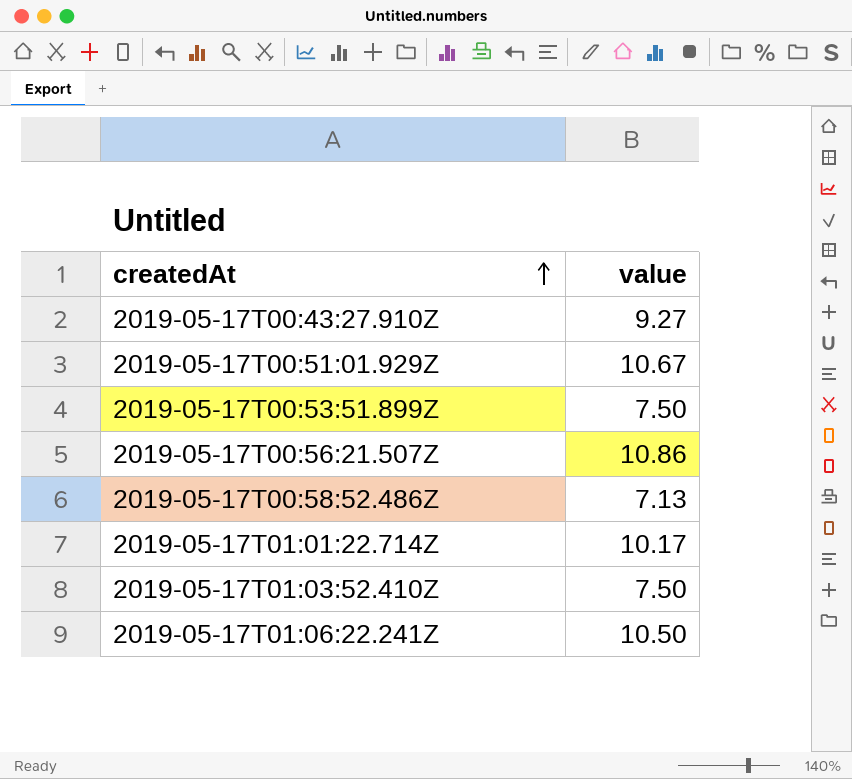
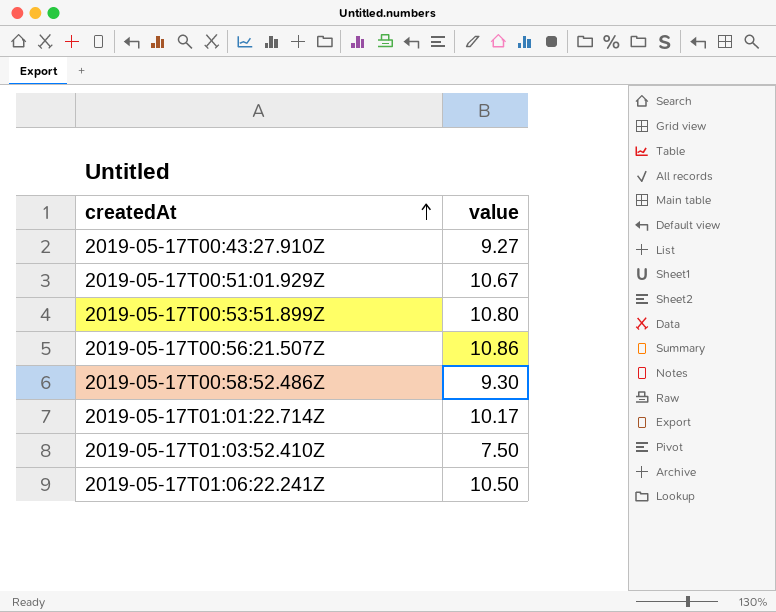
2019-05-17T00:53:51.899Z | value: 7.50 -> 10.80
2019-05-17T00:58:52.486Z | value: 7.13 -> 9.30

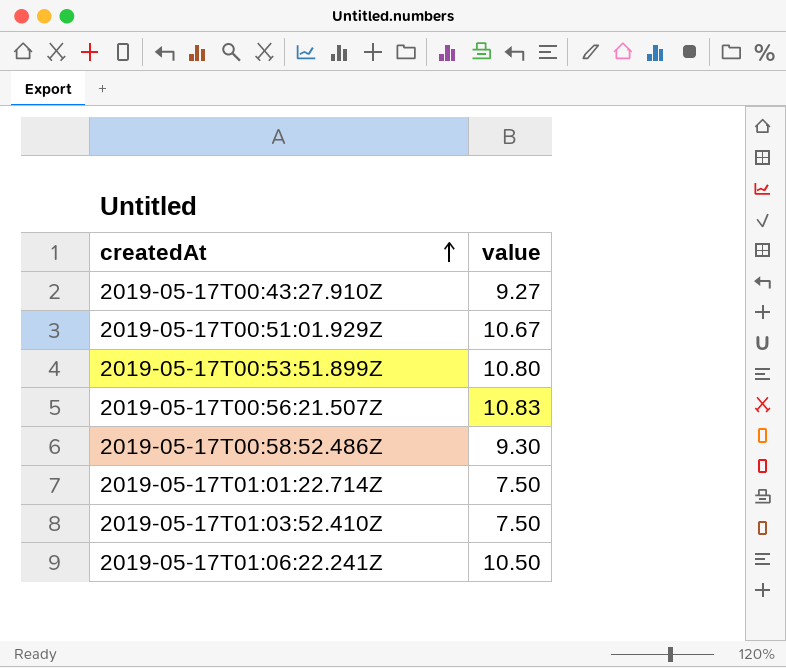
2019-05-17T00:56:21.507Z | value: 10.86 -> 10.83
2019-05-17T01:01:22.714Z | value: 10.17 -> 7.50

